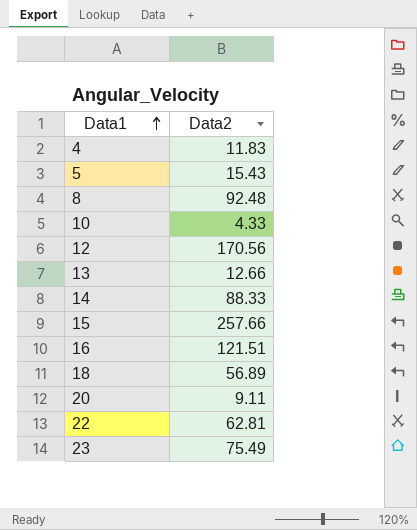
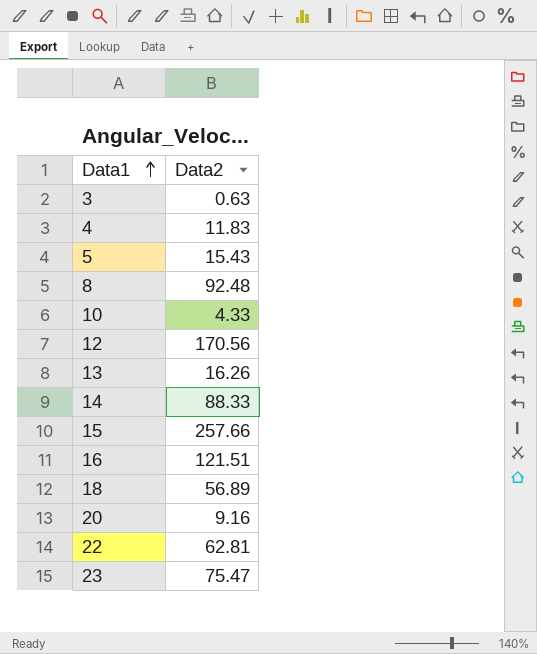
row 3: none -> 0.63
13 | Data2: 12.66 -> 16.26
20 | Data2: 9.11 -> 9.16
23 | Data2: 75.49 -> 75.47

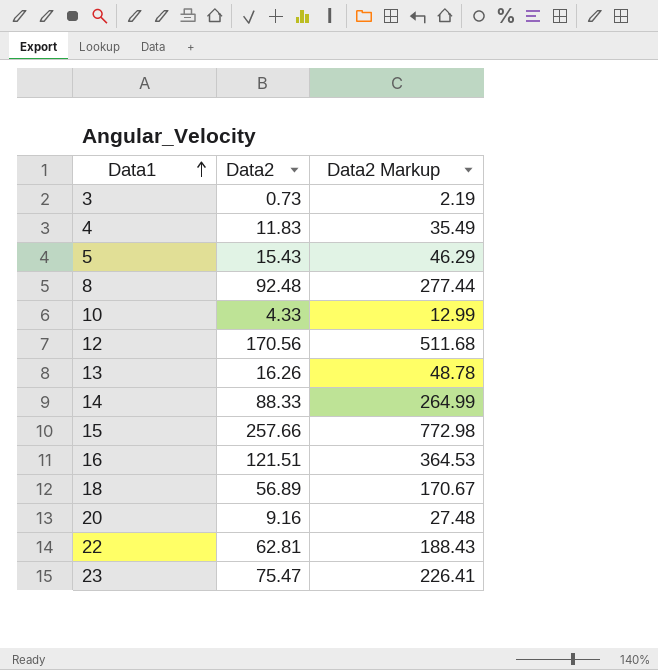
column Data2 Markup | formula: none -> [Data2] * 3
3 | Data2: 0.63 -> 0.73

